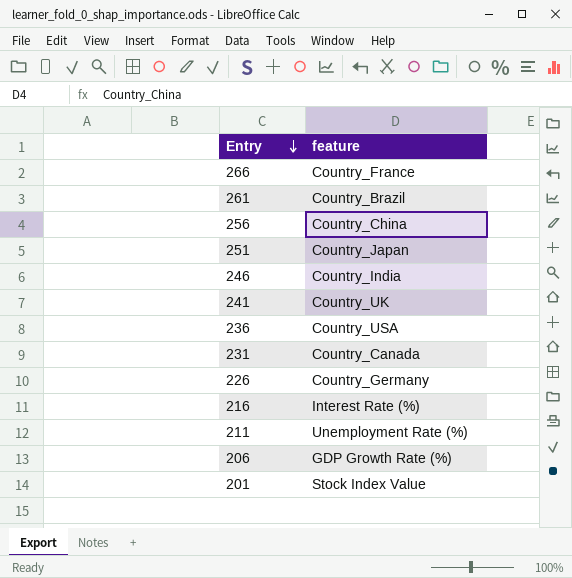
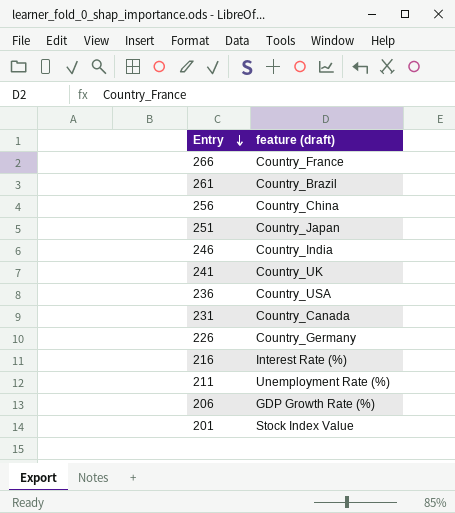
column name: feature -> feature (draft)

